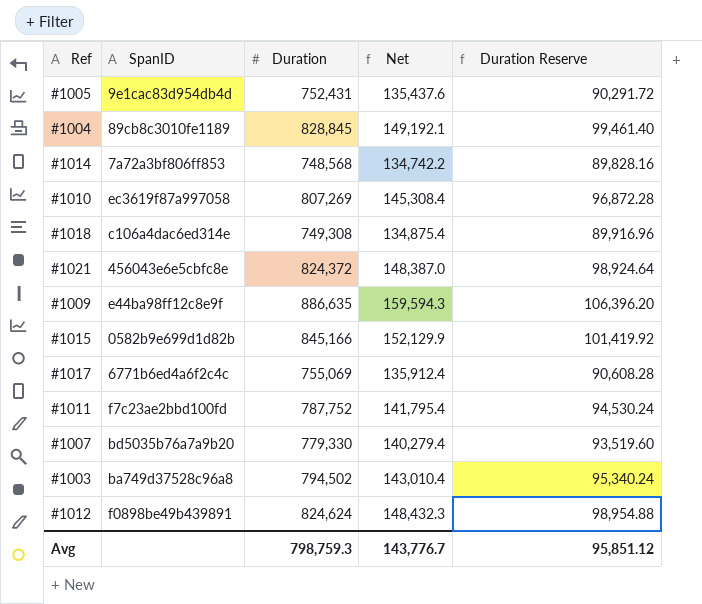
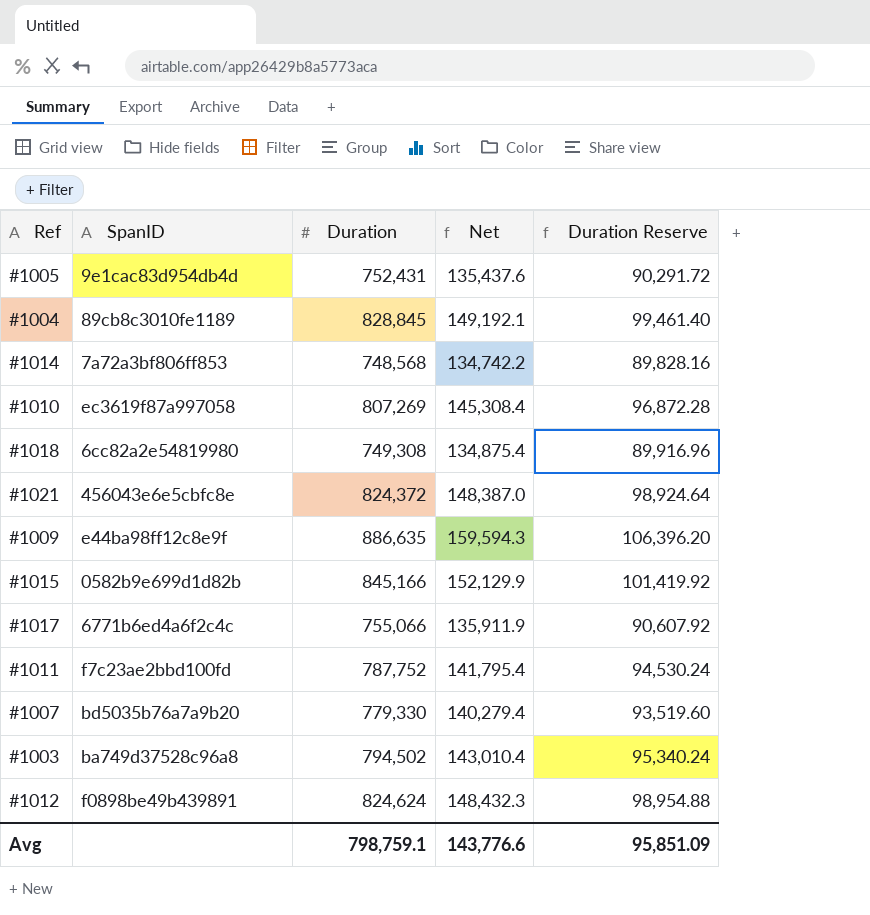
#1018 | SpanID: c106a4dac6ed314e -> 6cc82a2e54819980
#1017 | Duration: 755,069 -> 755,066
#1017 | Net: 135,912.4 -> 135,911.9
#1017 | Duration Reserve: 90,608.28 -> 90,607.92
Avg | Duration: 798,759.3 -> 798,759.1
Avg | Net: 143,776.7 -> 143,776.6
Avg | Duration Reserve: 95,851.12 -> 95,851.09

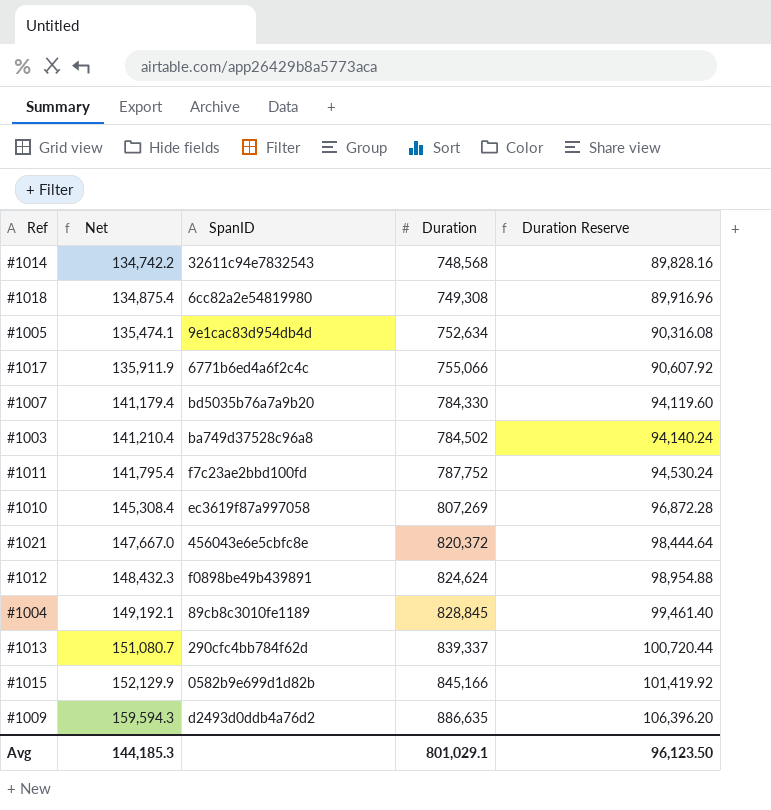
row order: none -> Net ascending
column Net | position: 4 -> 2
#1014 | SpanID: 7a72a3bf806ff853 -> 32611c94e7832543
#1005 | Net: 135,437.6 -> 135,474.1
#1005 | Duration: 752,431 -> 752,634
#1005 | Duration Reserve: 90,291.72 -> 90,316.08
#1007 | Net: 140,279.4 -> 141,179.4
#1007 | Duration: 779,330 -> 784,330
#1007 | Duration Reserve: 93,519.60 -> 94,119.60
#1003 | Net: 143,010.4 -> 141,210.4
#1003 | Duration: 794,502 -> 784,502
#1003 | Duration Reserve: 95,340.24 -> 94,140.24
#1021 | Net: 148,387.0 -> 147,667.0
#1021 | Duration: 824,372 -> 820,372
#1021 | Duration Reserve: 98,924.64 -> 98,444.64
row #1013: none -> 151,080.7 | 290cfc4bb784f62d | 839,337 | 100,720.44
#1009 | SpanID: e44ba98ff12c8e9f -> d2493d0ddb4a76d2
Avg | Net: 143,776.6 -> 144,185.3
Avg | Duration: 798,759.1 -> 801,029.1
Avg | Duration Reserve: 95,851.09 -> 96,123.50

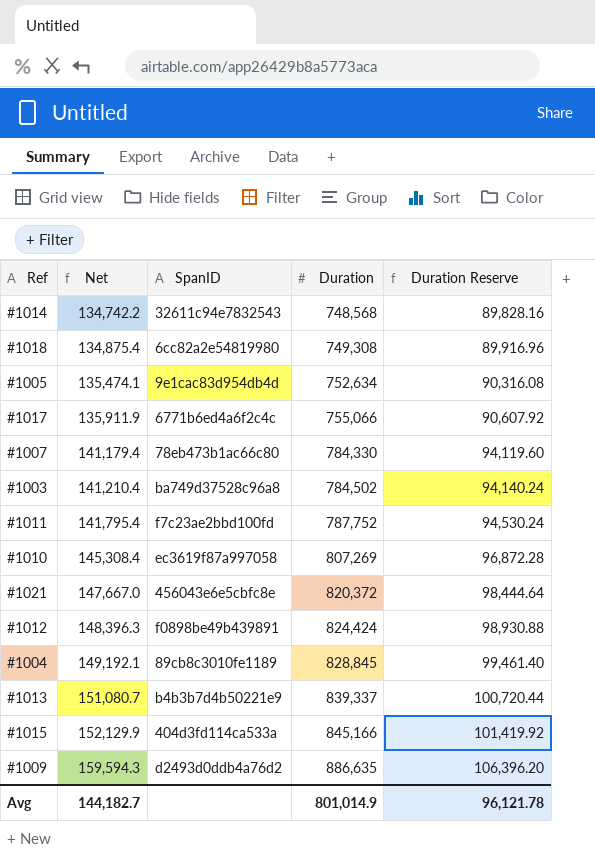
#1007 | SpanID: bd5035b76a7a9b20 -> 78eb473b1ac66c80
#1012 | Net: 148,432.3 -> 148,396.3
#1012 | Duration: 824,624 -> 824,424
#1012 | Duration Reserve: 98,954.88 -> 98,930.88
#1013 | SpanID: 290cfc4bb784f62d -> b4b3b7d4b50221e9
#1015 | SpanID: 0582b9e699d1d82b -> 404d3fd114ca533a
Avg | Net: 144,185.3 -> 144,182.7
Avg | Duration: 801,029.1 -> 801,014.9
Avg | Duration Reserve: 96,123.50 -> 96,121.78

